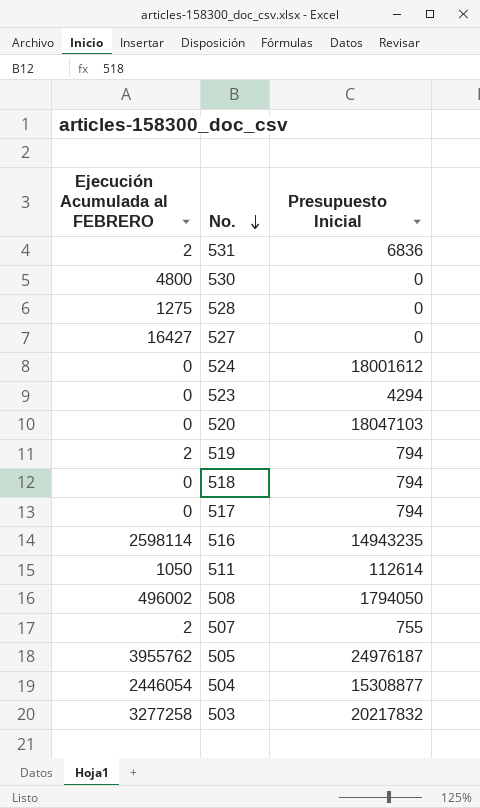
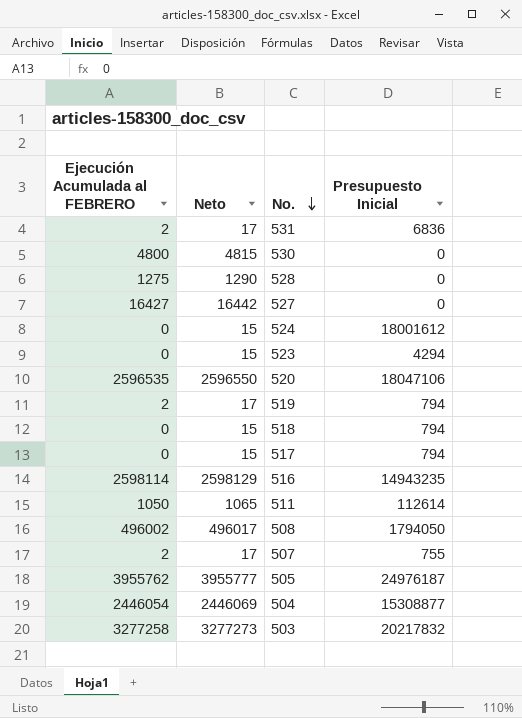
column Neto | formula: none -> [Ejecución Acumulada al FEBRERO] + 15
520 | Ejecución Acumulada al FEBRERO: 0 -> 2596535
520 | Presupuesto Inicial: 18047103 -> 18047106

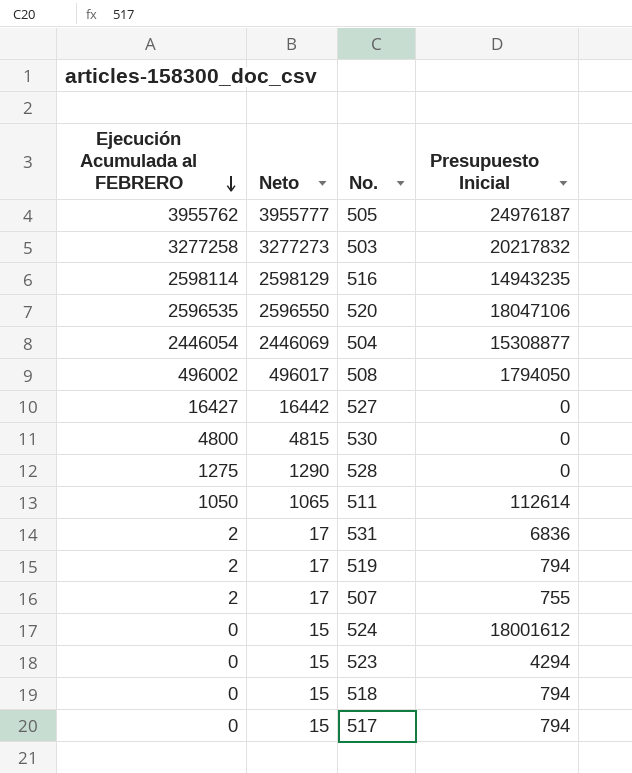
row order: No. descending -> Ejecución Acumulada al FEBRERO descending

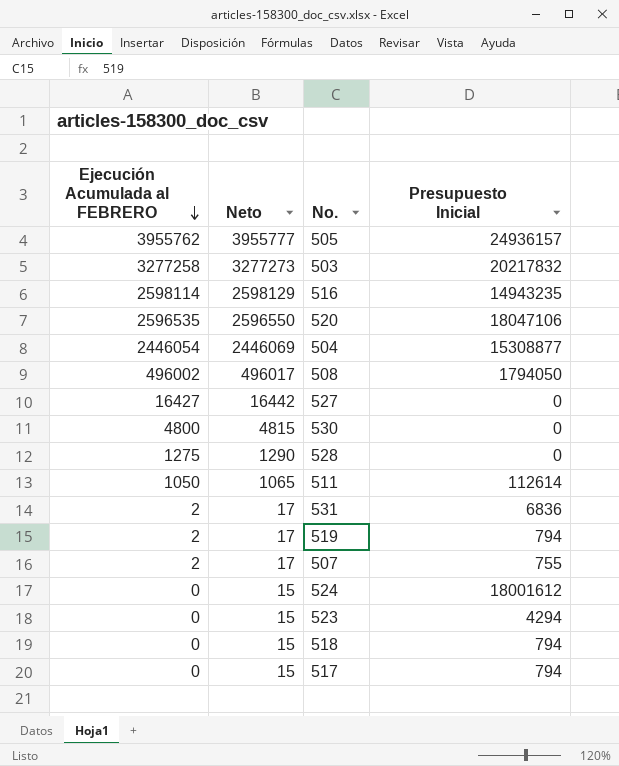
505 | Presupuesto Inicial: 24976187 -> 24936157

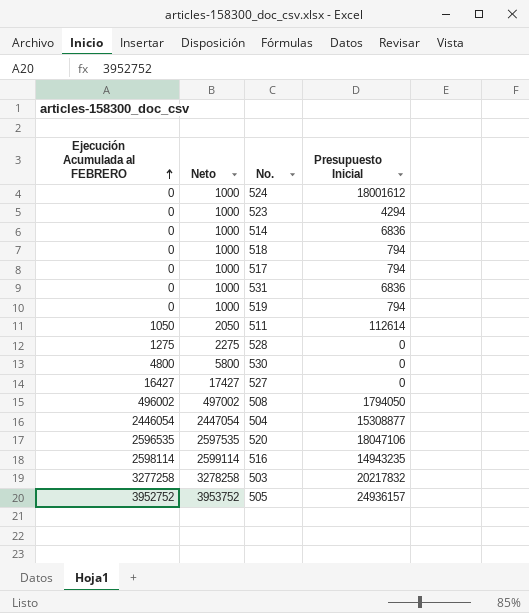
row order: Ejecución Acumulada al FEBRERO descending -> Ejecución Acumulada al FEBRERO ascending
column Neto | formula: [Ejecución Acumulada al FEBRERO] + 15 -> [Ejecución Acumulada al FEBRERO] + 1000
row 507: 2 | 17 | 755 -> none
row 514: none -> 0 | 1000 | 6836
531 | Ejecución Acumulada al FEBRERO: 2 -> 0
519 | Ejecución Acumulada al FEBRERO: 2 -> 0
505 | Ejecución Acumulada al FEBRERO: 3955762 -> 3952752

